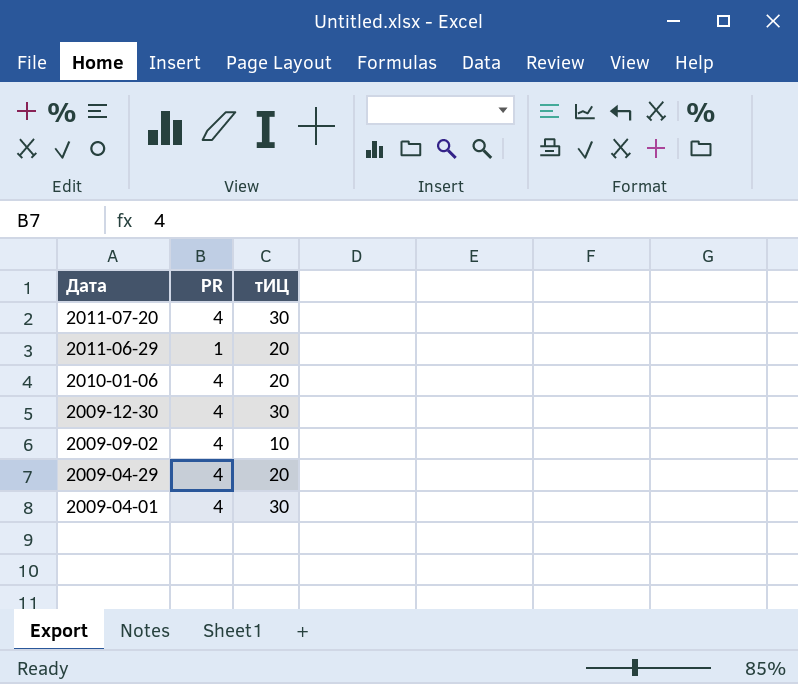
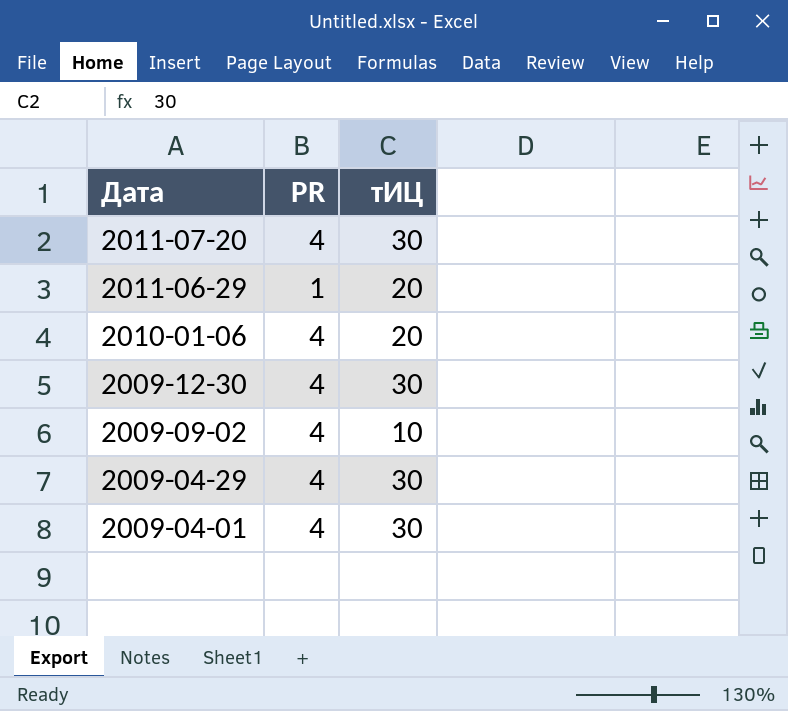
2009-04-29 | тИЦ: 20 -> 30

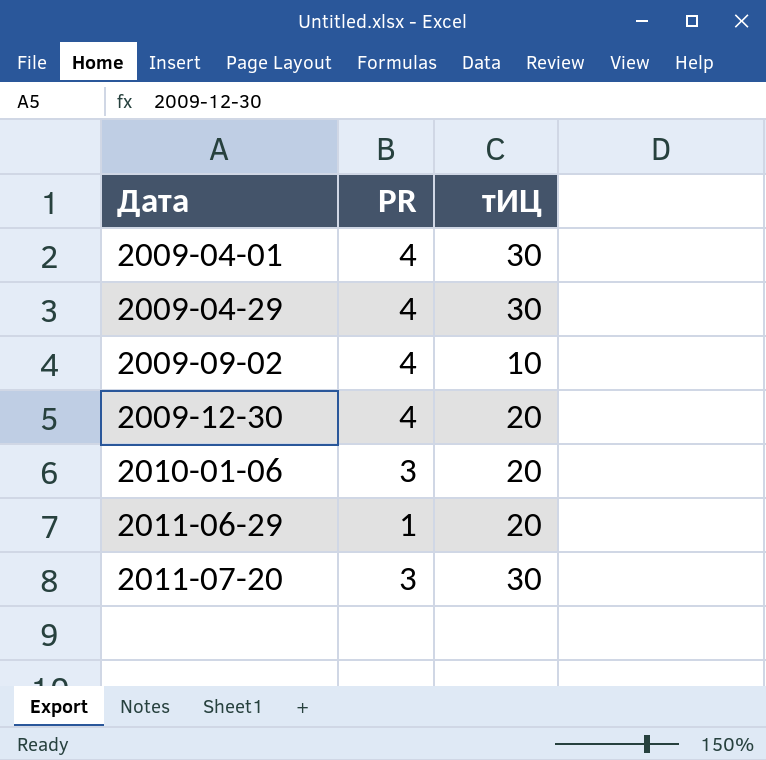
row order: Дата descending -> Дата ascending
2009-12-30 | тИЦ: 30 -> 20
2010-01-06 | PR: 4 -> 3
2011-07-20 | PR: 4 -> 3

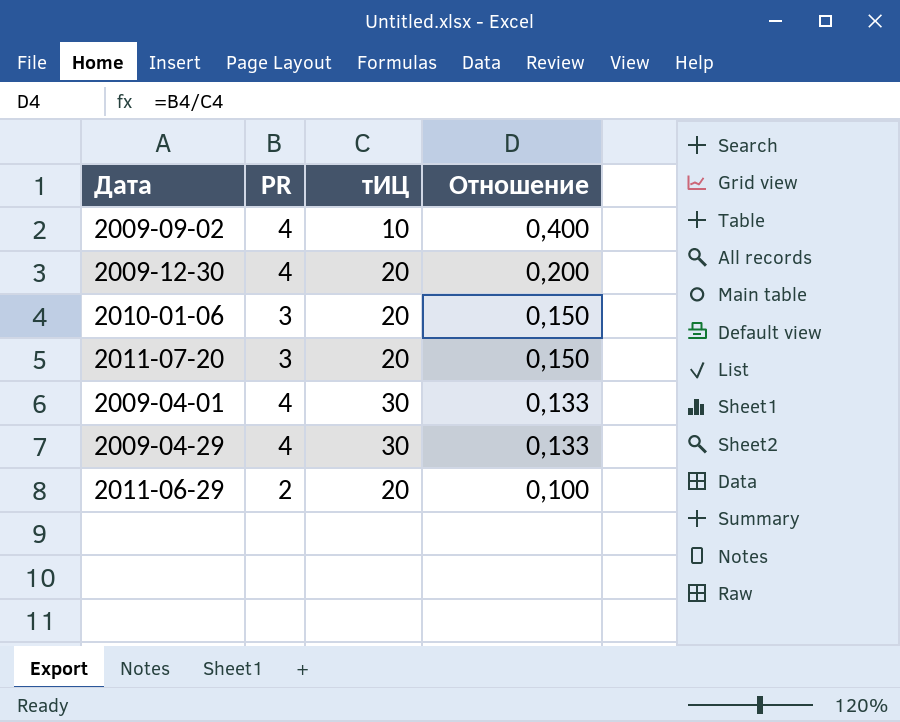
row order: Дата ascending -> Отношение descending
column Отношение | formula: none -> [PR] / [тИЦ]
2011-07-20 | тИЦ: 30 -> 20
2011-06-29 | PR: 1 -> 2

